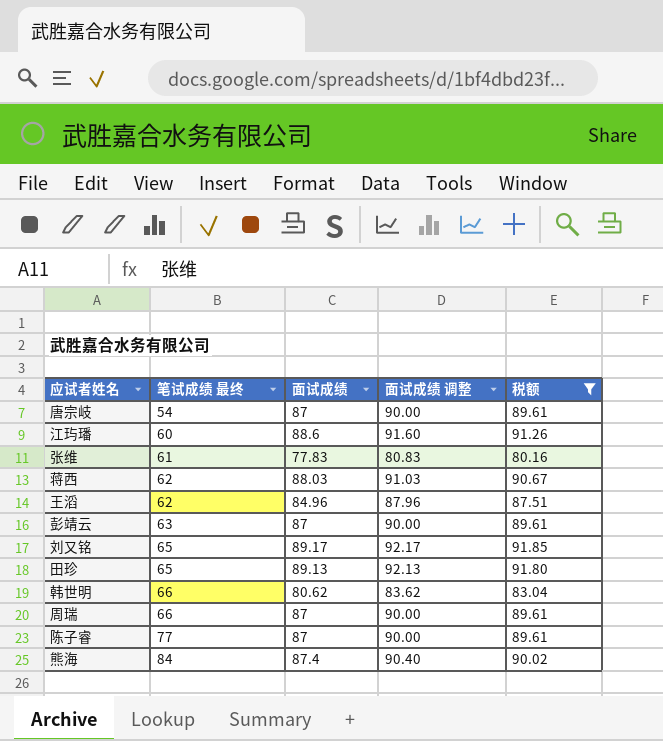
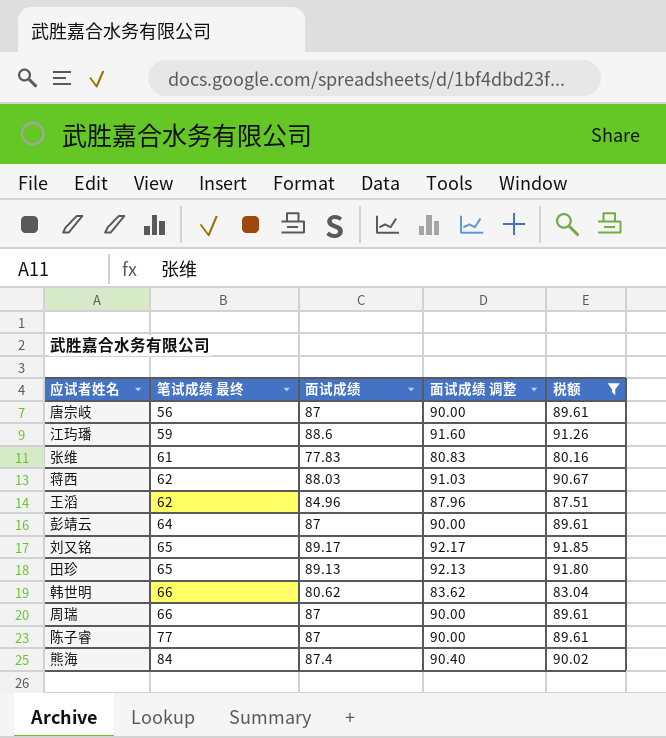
唐宗岐 | 笔试成绩 最终: 54 -> 56
江玙璠 | 笔试成绩 最终: 60 -> 59
彭靖云 | 笔试成绩 最终: 63 -> 64

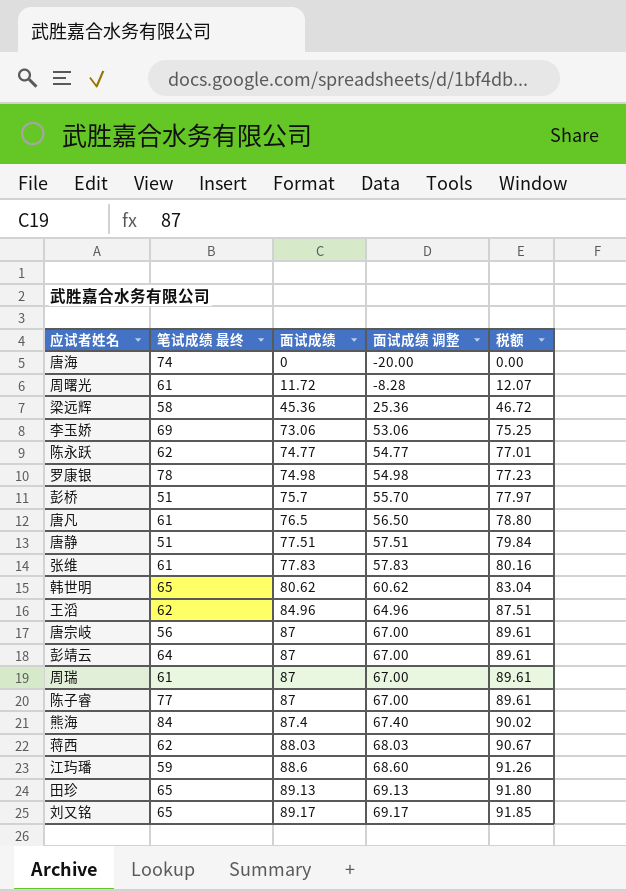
filter: 税额 >= 80.16 -> none
row order: 笔试成绩 最终 ascending -> 面试成绩 ascending
column 面试成绩 调整 | formula: [面试成绩] + 3 -> [面试成绩] - 20
韩世明 | 笔试成绩 最终: 66 -> 65
周瑞 | 笔试成绩 最终: 66 -> 61

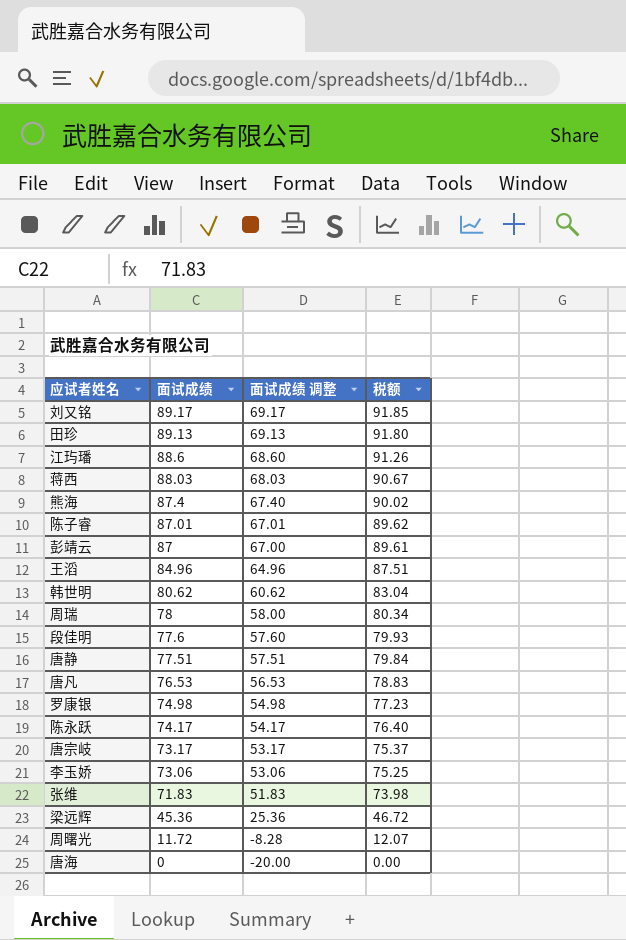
row order: 面试成绩 ascending -> 面试成绩 descending
column 笔试成绩 最终 | position: 2 -> none
row 彭桥: 51 | 75.7 | 55.70 | 77.97 -> none
陈子睿 | 面试成绩: 87 -> 87.01
陈子睿 | 面试成绩 调整: 67.00 -> 67.01
陈子睿 | 税额: 89.61 -> 89.62
周瑞 | 面试成绩: 87 -> 78
周瑞 | 面试成绩 调整: 67.00 -> 58.00
周瑞 | 税额: 89.61 -> 80.34
row 段佳明: none -> 77.6 | 57.60 | 79.93
唐凡 | 面试成绩: 76.5 -> 76.53
唐凡 | 面试成绩 调整: 56.50 -> 56.53
唐凡 | 税额: 78.80 -> 78.83
陈永跃 | 面试成绩: 74.77 -> 74.17
陈永跃 | 面试成绩 调整: 54.77 -> 54.17
陈永跃 | 税额: 77.01 -> 76.40
唐宗岐 | 面试成绩: 87 -> 73.17
唐宗岐 | 面试成绩 调整: 67.00 -> 53.17
唐宗岐 | 税额: 89.61 -> 75.37
张维 | 面试成绩: 77.83 -> 71.83
张维 | 面试成绩 调整: 57.83 -> 51.83
张维 | 税额: 80.16 -> 73.98

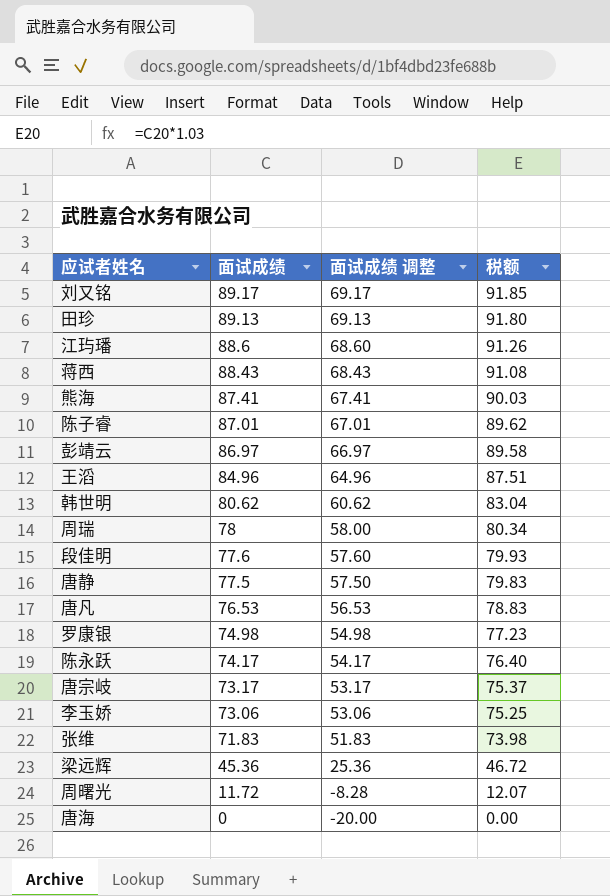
蒋西 | 面试成绩: 88.03 -> 88.43
蒋西 | 面试成绩 调整: 68.03 -> 68.43
蒋西 | 税额: 90.67 -> 91.08
熊海 | 面试成绩: 87.4 -> 87.41
熊海 | 面试成绩 调整: 67.40 -> 67.41
熊海 | 税额: 90.02 -> 90.03
彭靖云 | 面试成绩: 87 -> 86.97
彭靖云 | 面试成绩 调整: 67.00 -> 66.97
彭靖云 | 税额: 89.61 -> 89.58
唐静 | 面试成绩: 77.51 -> 77.5
唐静 | 面试成绩 调整: 57.51 -> 57.50
唐静 | 税额: 79.84 -> 79.83

